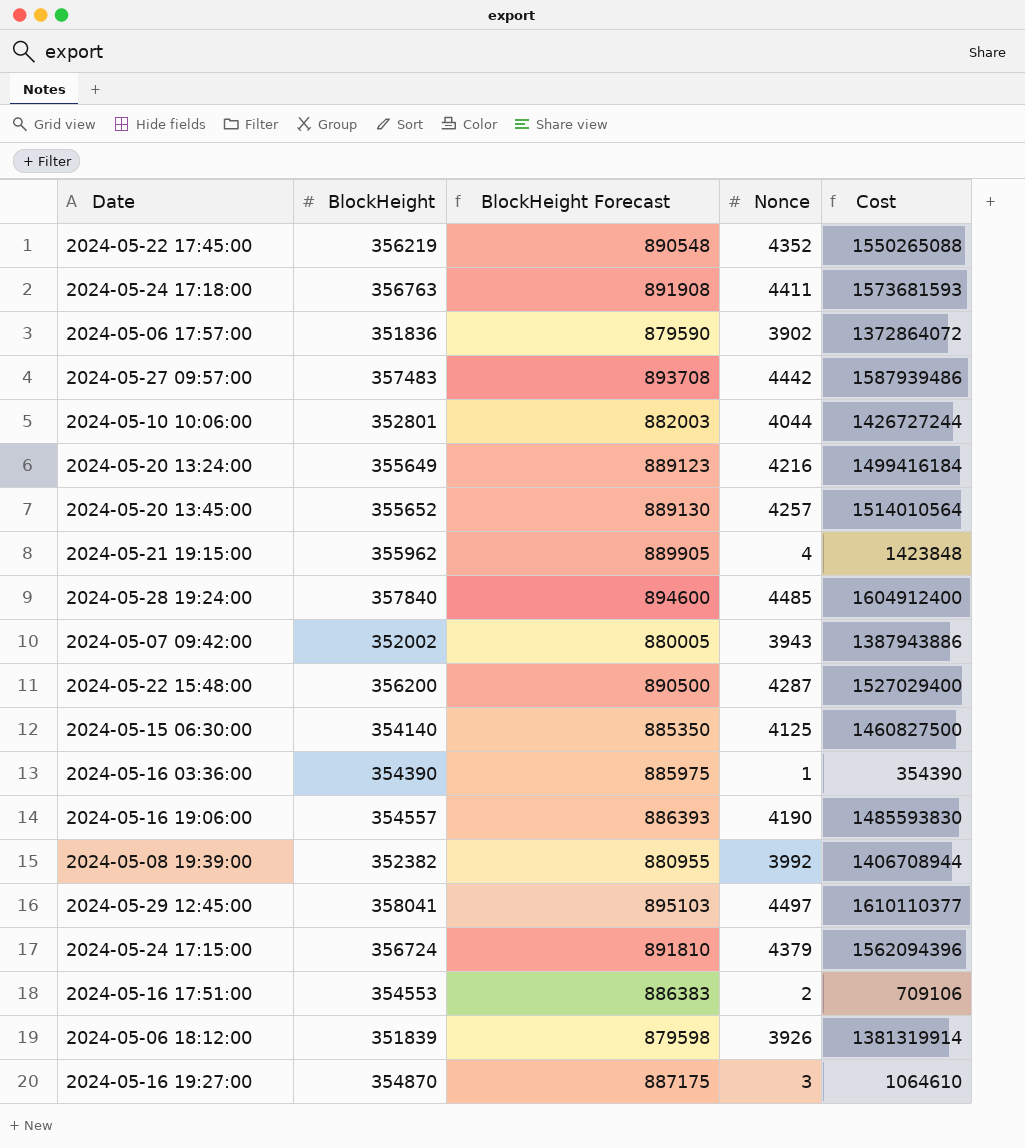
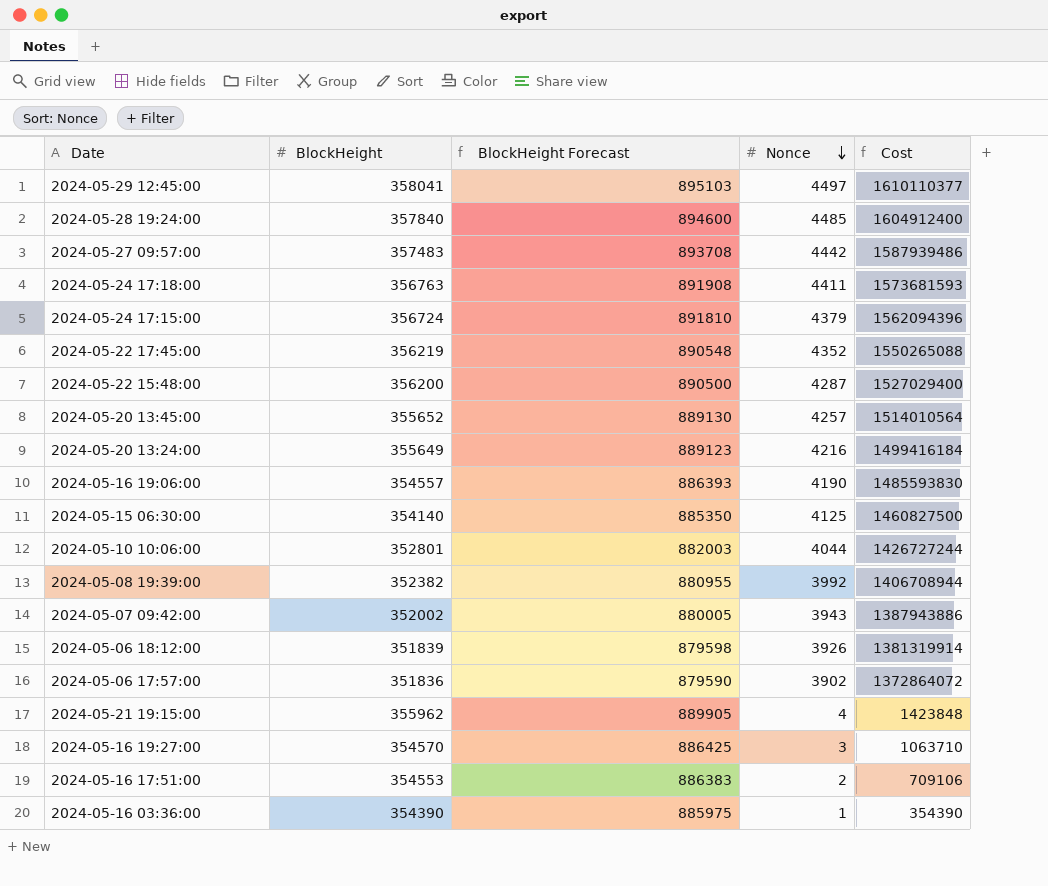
row order: none -> Nonce descending
2024-05-16 19:27:00 | BlockHeight: 354870 -> 354570
2024-05-16 19:27:00 | BlockHeight Forecast: 887175 -> 886425
2024-05-16 19:27:00 | Cost: 1064610 -> 1063710

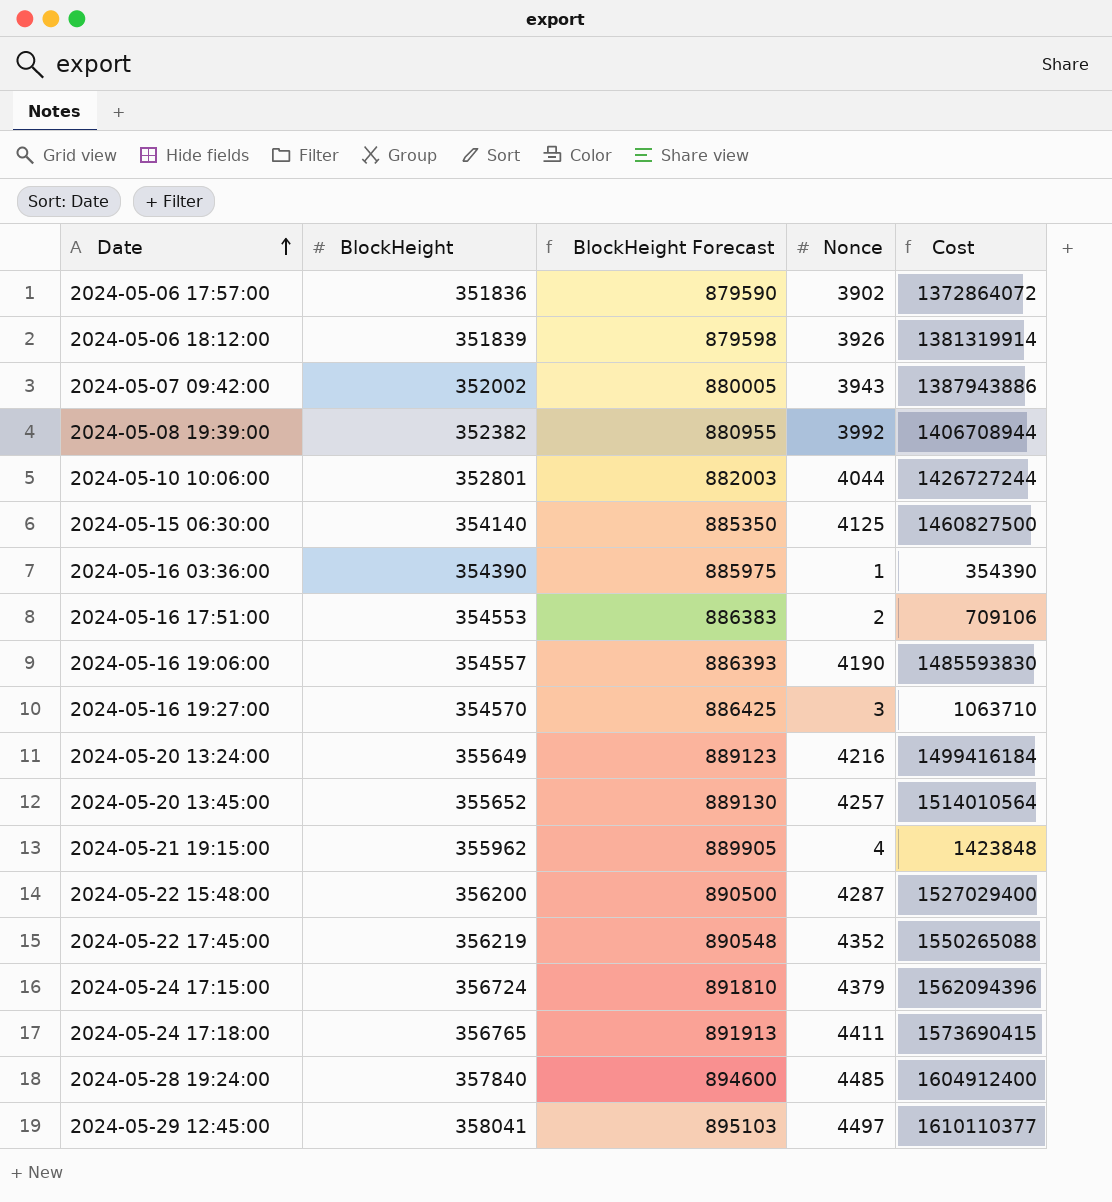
row order: Nonce descending -> Date ascending
row 2024-05-27 09:57:00: 357483 | 893708 | 4442 | 1587939486 -> none
2024-05-24 17:18:00 | BlockHeight: 356763 -> 356765
2024-05-24 17:18:00 | BlockHeight Forecast: 891908 -> 891913
2024-05-24 17:18:00 | Cost: 1573681593 -> 1573690415

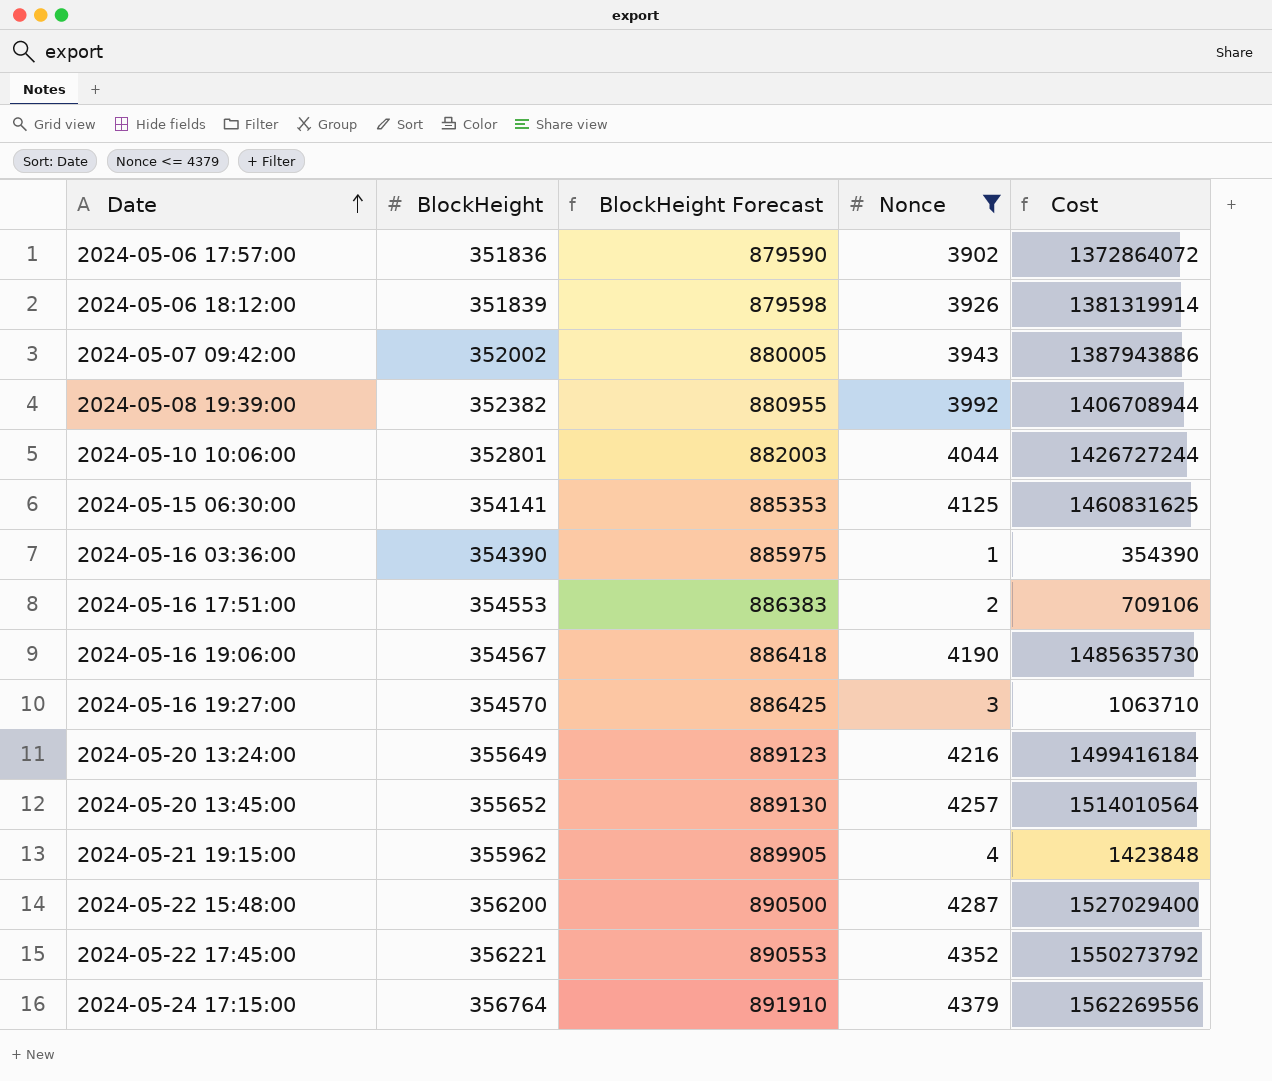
filter: none -> Nonce <= 4379
2024-05-15 06:30:00 | BlockHeight: 354140 -> 354141
2024-05-15 06:30:00 | BlockHeight Forecast: 885350 -> 885353
2024-05-15 06:30:00 | Cost: 1460827500 -> 1460831625
2024-05-16 19:06:00 | BlockHeight: 354557 -> 354567
2024-05-16 19:06:00 | BlockHeight Forecast: 886393 -> 886418
2024-05-16 19:06:00 | Cost: 1485593830 -> 1485635730
2024-05-22 17:45:00 | BlockHeight: 356219 -> 356221
2024-05-22 17:45:00 | BlockHeight Forecast: 890548 -> 890553
2024-05-22 17:45:00 | Cost: 1550265088 -> 1550273792
2024-05-24 17:15:00 | BlockHeight: 356724 -> 356764
2024-05-24 17:15:00 | BlockHeight Forecast: 891810 -> 891910
2024-05-24 17:15:00 | Cost: 1562094396 -> 1562269556

